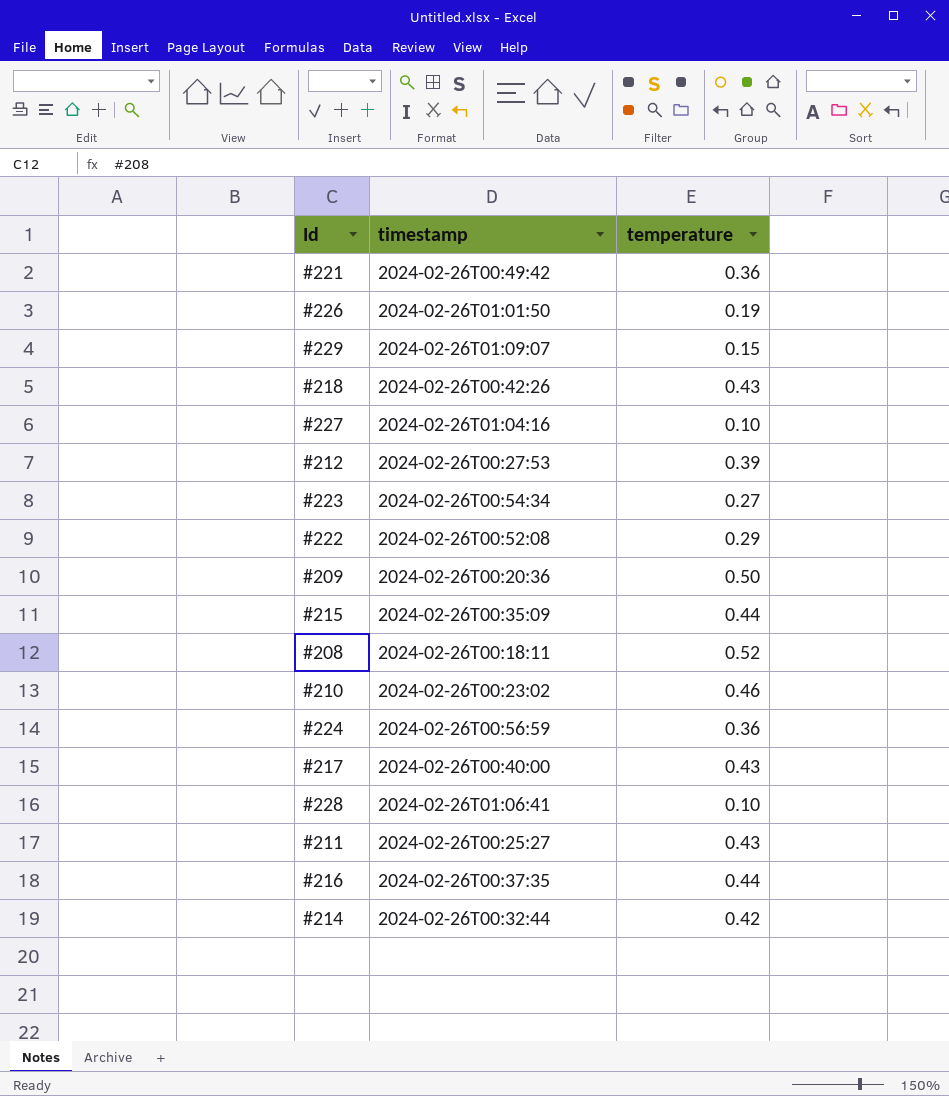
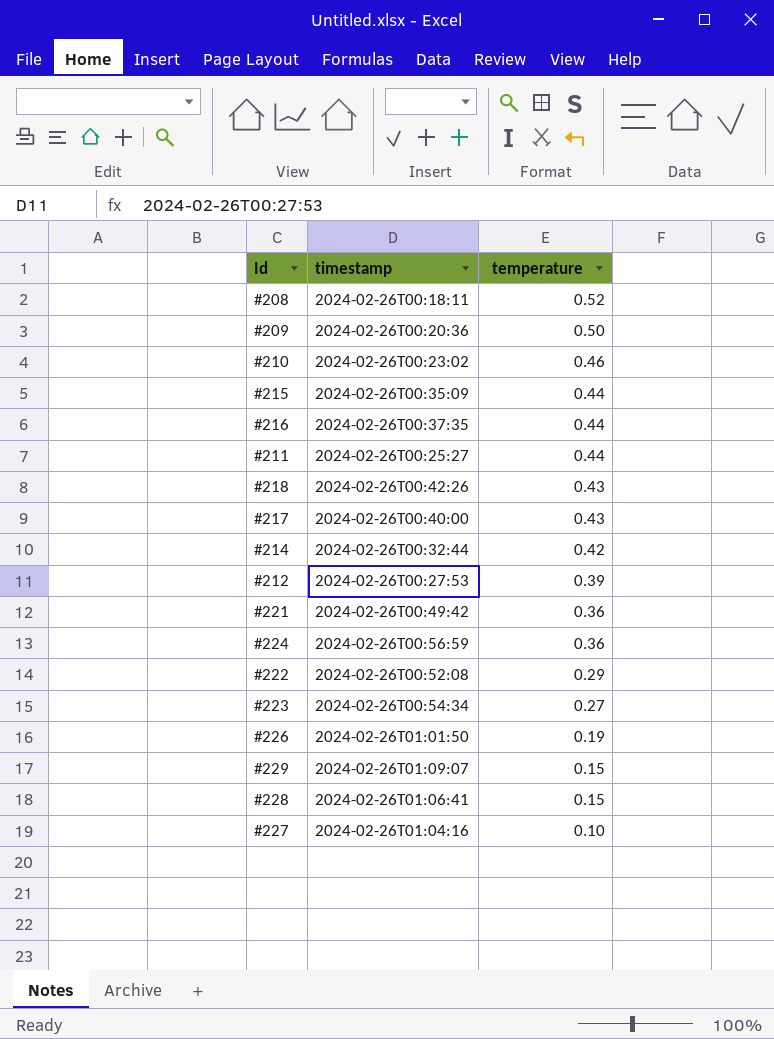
row order: none -> temperature descending
#211 | temperature: 0.43 -> 0.44
#228 | temperature: 0.10 -> 0.15

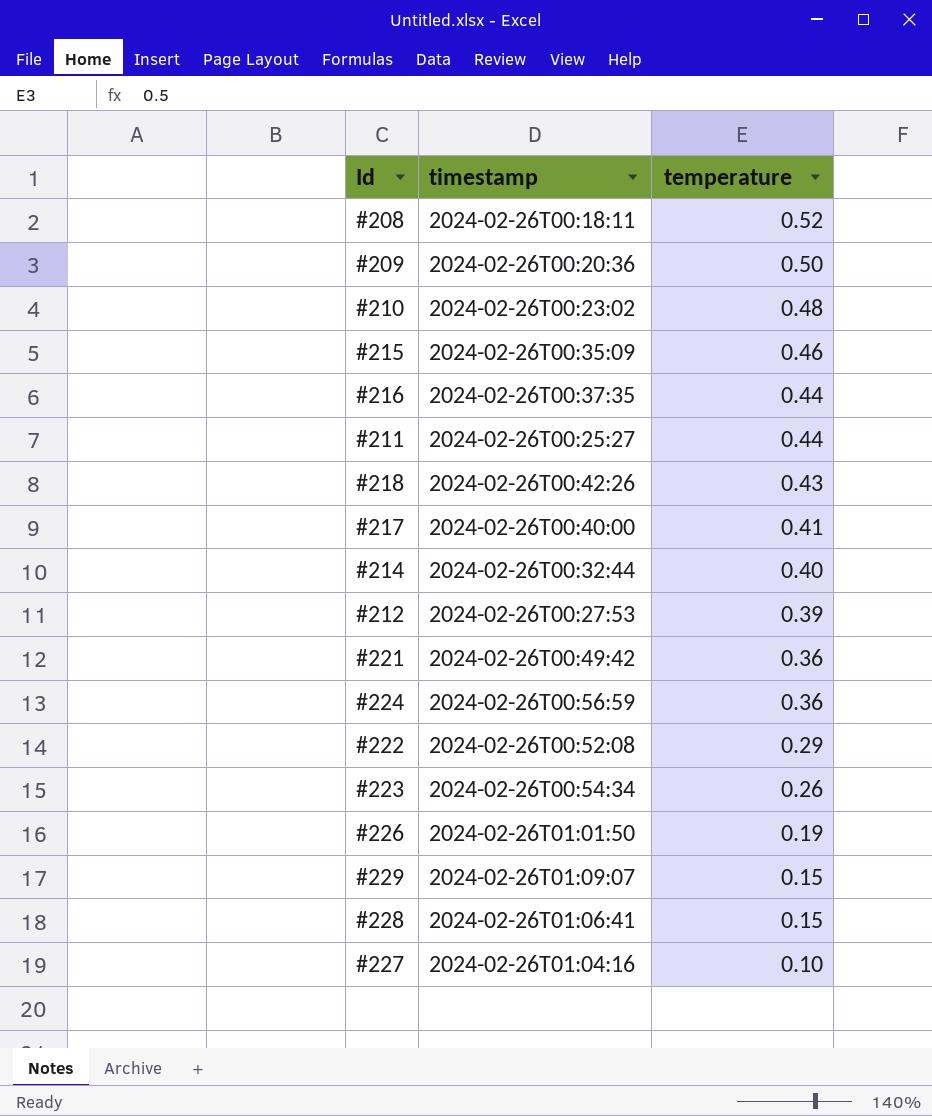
#210 | temperature: 0.46 -> 0.48
#215 | temperature: 0.44 -> 0.46
#217 | temperature: 0.43 -> 0.41
#214 | temperature: 0.42 -> 0.40
#223 | temperature: 0.27 -> 0.26

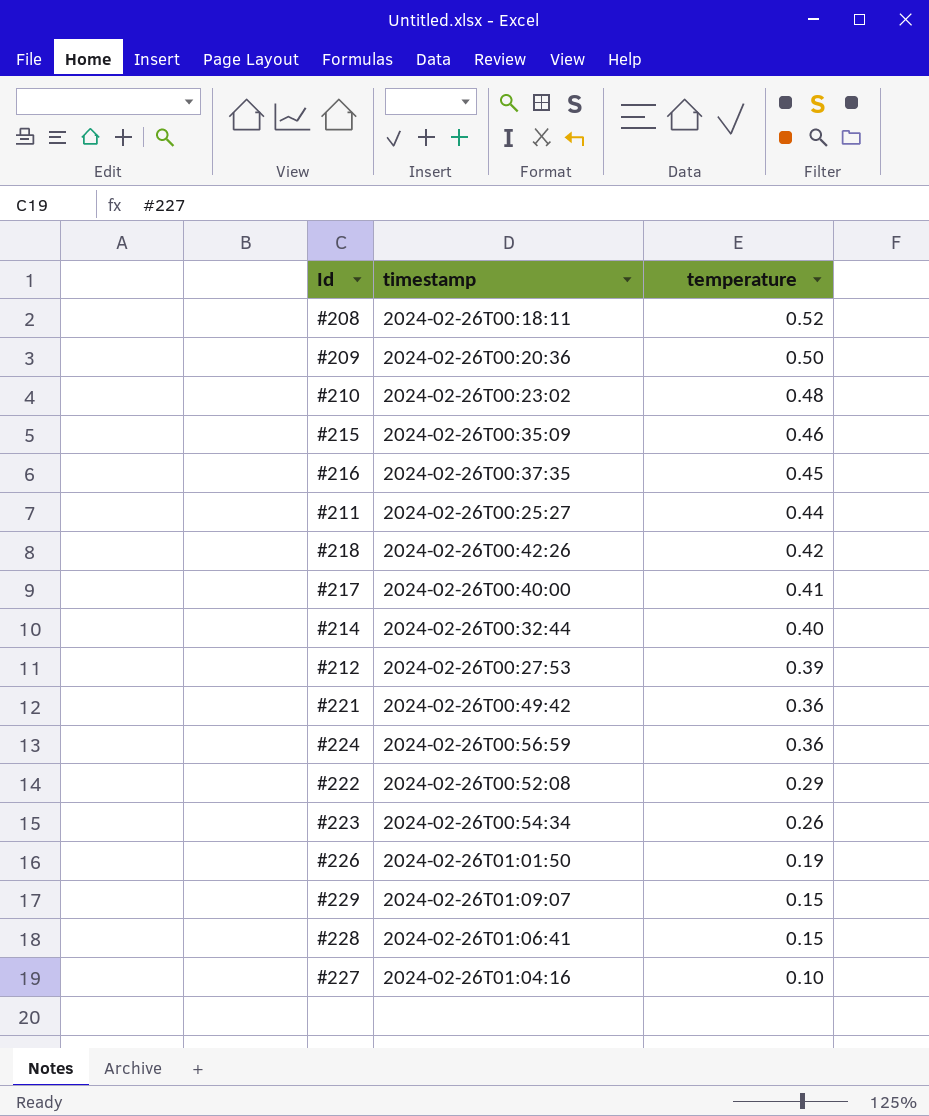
#216 | temperature: 0.44 -> 0.45
#218 | temperature: 0.43 -> 0.42

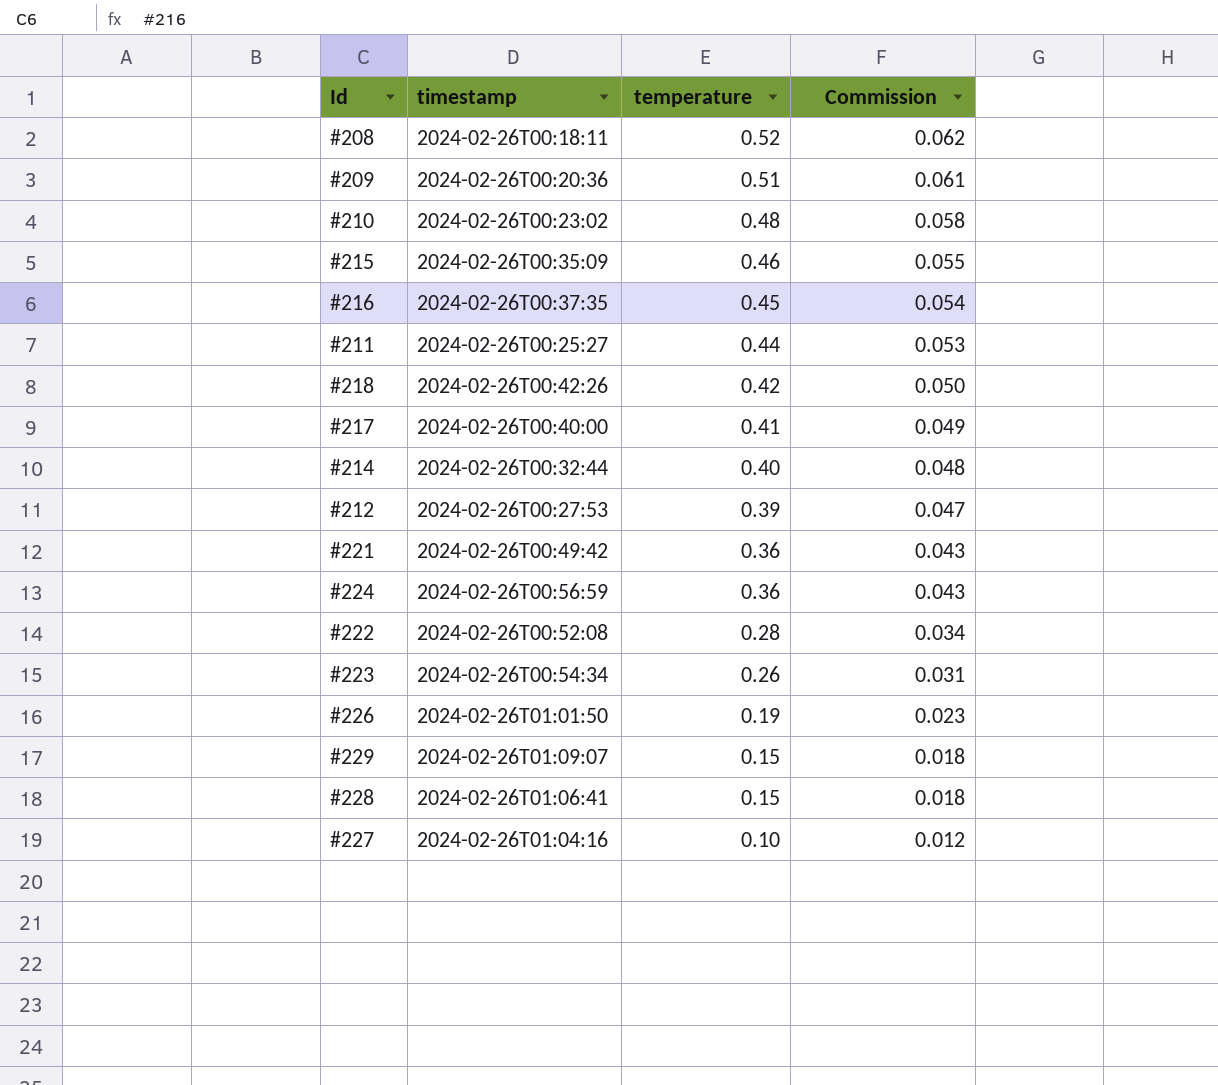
column Commission | formula: none -> [temperature] * 0.12
#209 | temperature: 0.50 -> 0.51
#222 | temperature: 0.29 -> 0.28

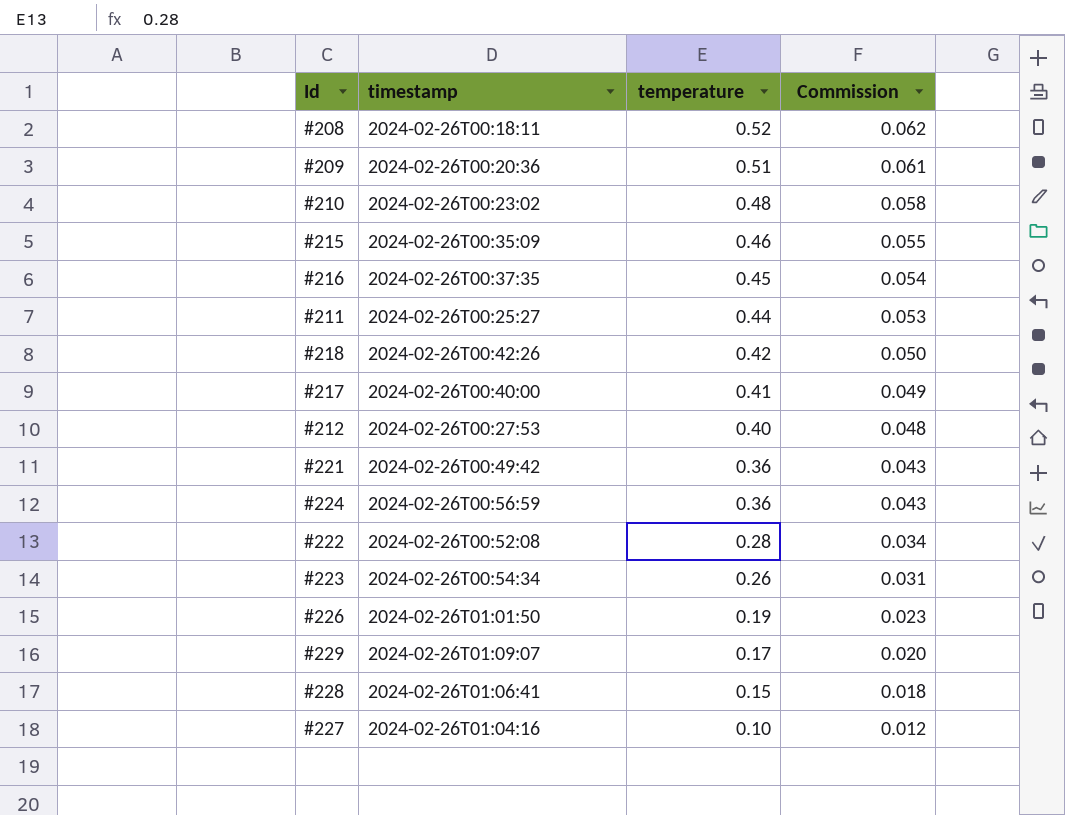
row #214: 2024-02-26T00:32:44 | 0.40 | 0.048 -> none
#212 | temperature: 0.39 -> 0.40
#212 | Commission: 0.047 -> 0.048
#229 | temperature: 0.15 -> 0.17
#229 | Commission: 0.018 -> 0.020

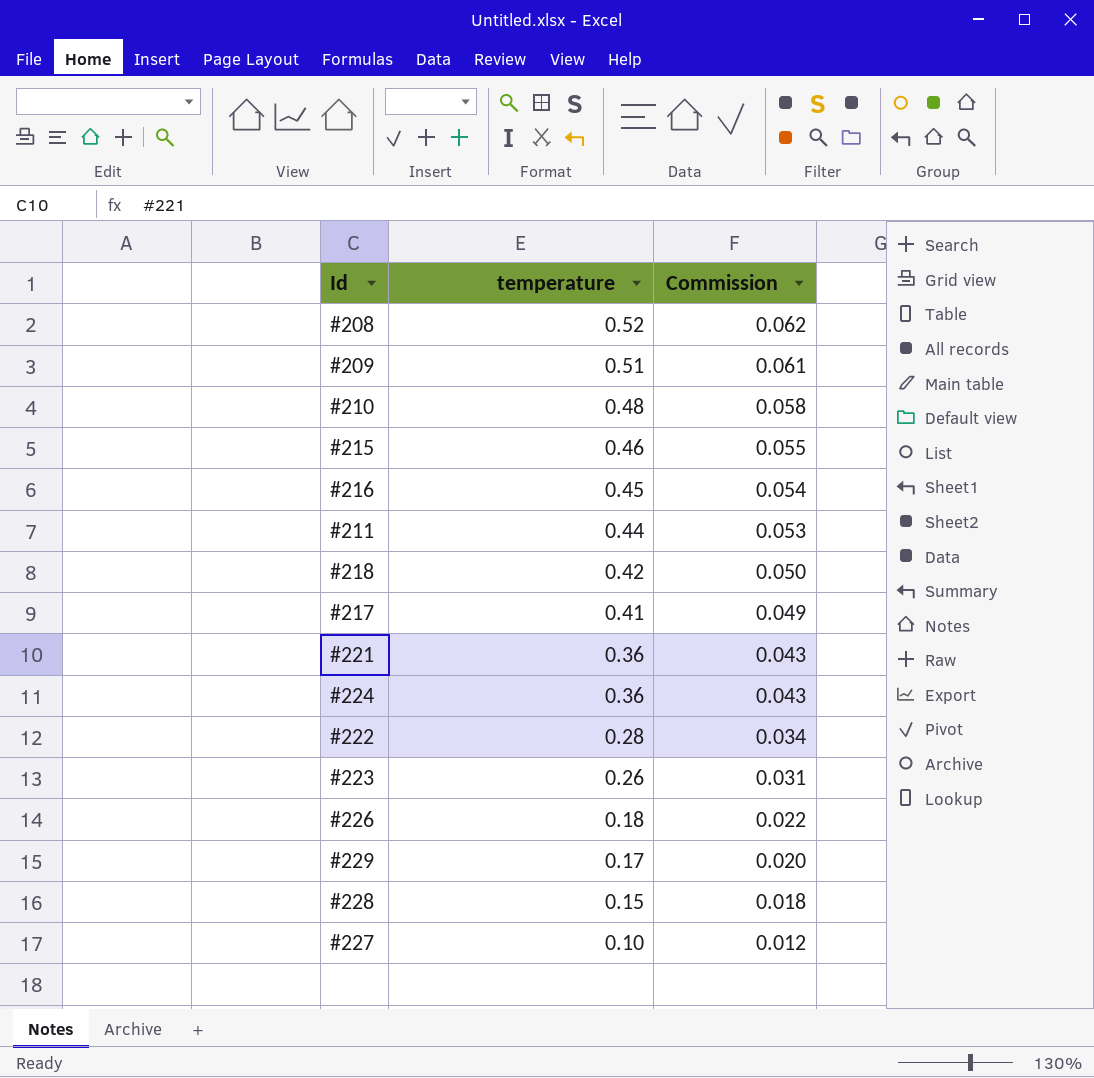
column timestamp | position: 2 -> none
row #212: 2024-02-26T00:27:53 | 0.40 | 0.048 -> none
#226 | temperature: 0.19 -> 0.18
#226 | Commission: 0.023 -> 0.022

